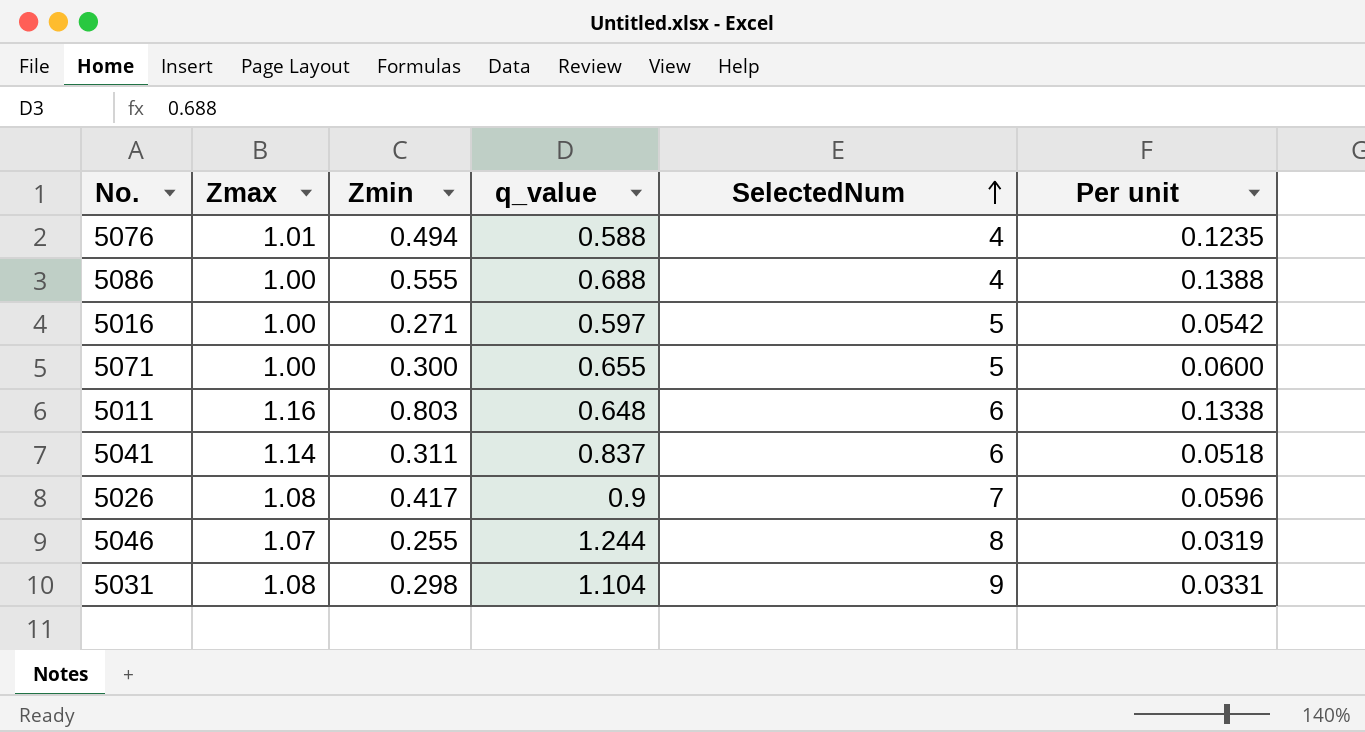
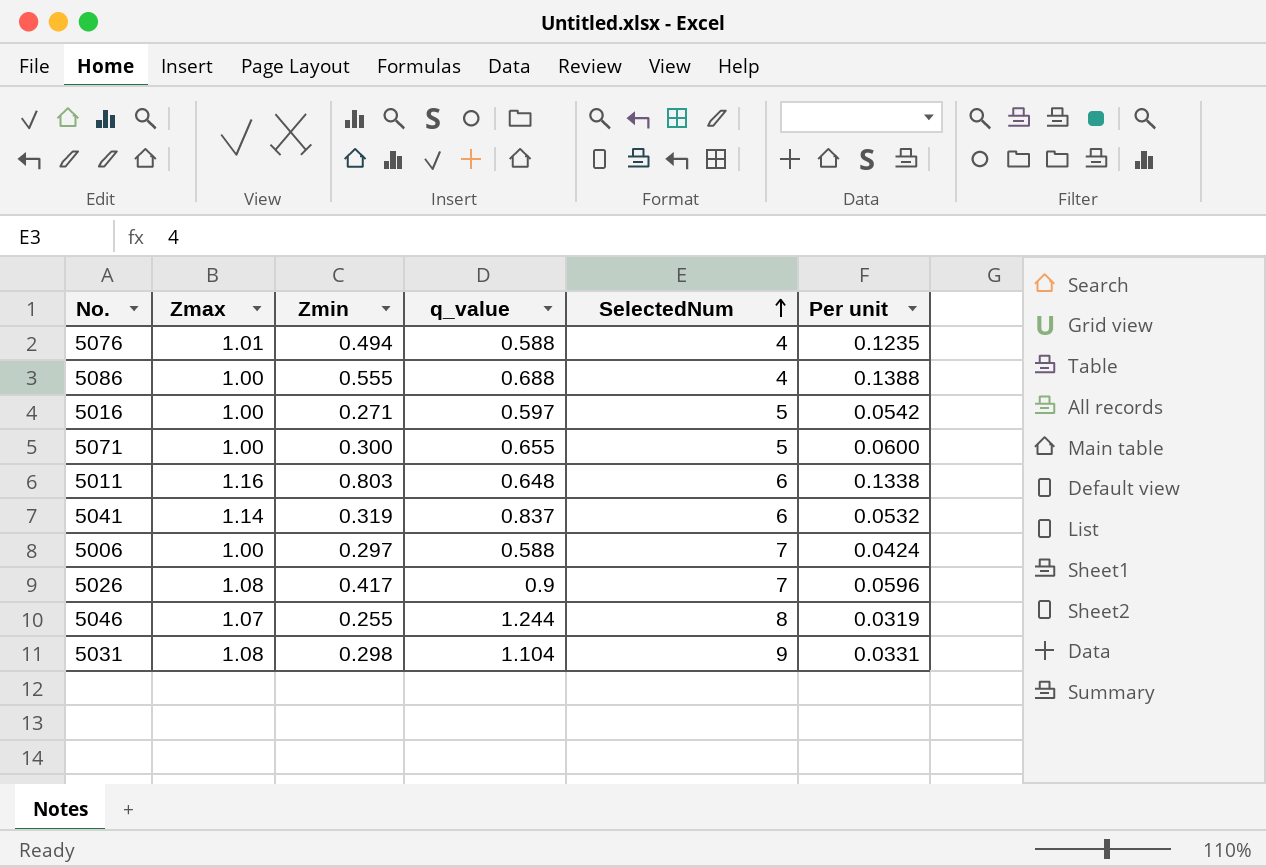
5041 | Zmin: 0.311 -> 0.319
5041 | Per unit: 0.0518 -> 0.0532
row 5006: none -> 1.00 | 0.297 | 0.588 | 7 | 0.0424

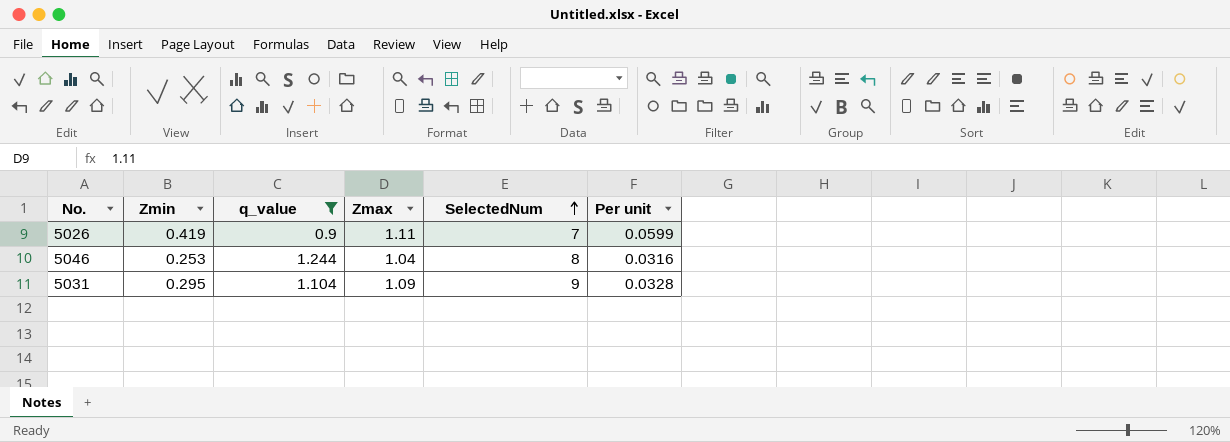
filter: none -> q_value >= 0.9
column Zmax | position: 2 -> 4
5026 | Zmin: 0.417 -> 0.419
5026 | Zmax: 1.08 -> 1.11
5026 | Per unit: 0.0596 -> 0.0599
5046 | Zmin: 0.255 -> 0.253
5046 | Zmax: 1.07 -> 1.04
5046 | Per unit: 0.0319 -> 0.0316
5031 | Zmin: 0.298 -> 0.295
5031 | Zmax: 1.08 -> 1.09
5031 | Per unit: 0.0331 -> 0.0328

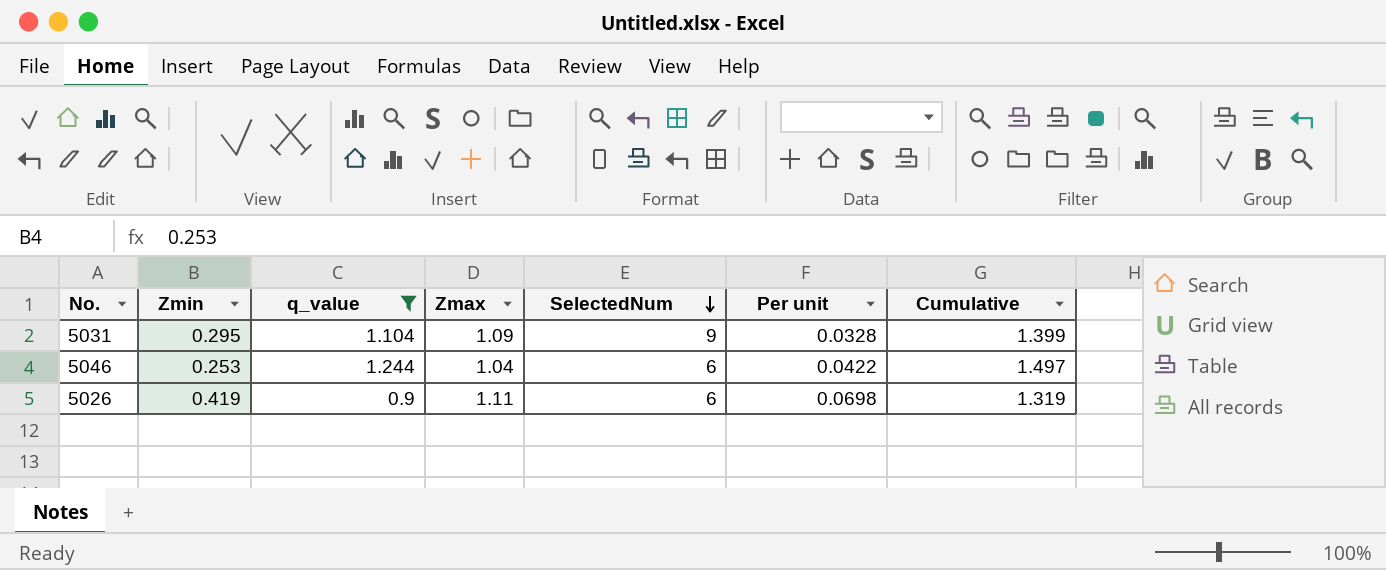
row order: SelectedNum ascending -> SelectedNum descending
column Cumulative | formula: none -> [Zmin] + [q_value]
5046 | SelectedNum: 8 -> 6
5046 | Per unit: 0.0316 -> 0.0422
5026 | SelectedNum: 7 -> 6
5026 | Per unit: 0.0599 -> 0.0698

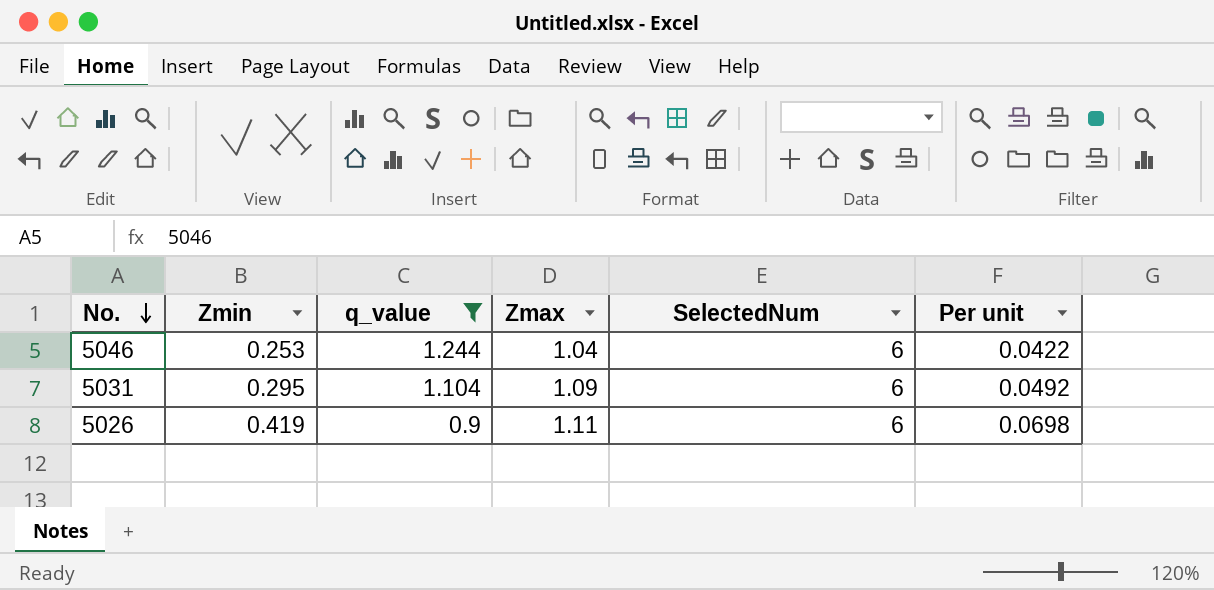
row order: SelectedNum descending -> No. descending
column Cumulative | formula: [Zmin] + [q_value] -> none
5031 | SelectedNum: 9 -> 6
5031 | Per unit: 0.0328 -> 0.0492

